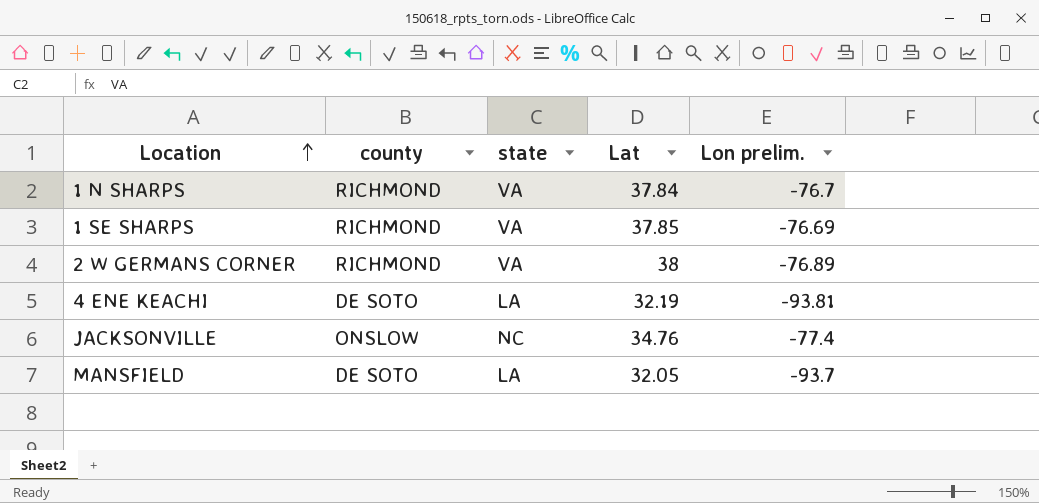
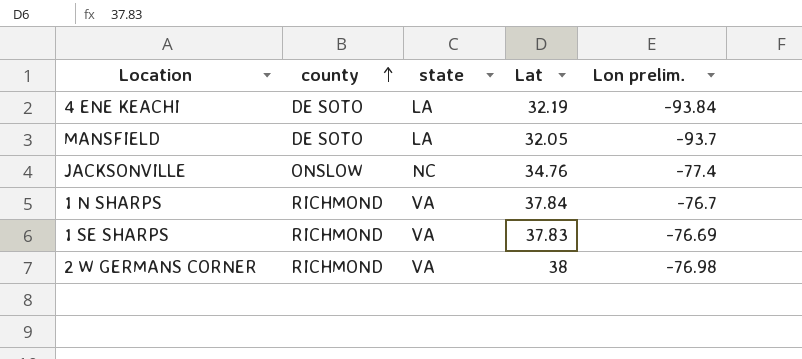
row order: Location ascending -> county ascending
4 ENE KEACHI | Lon prelim.: -93.81 -> -93.84
1 SE SHARPS | Lat: 37.85 -> 37.83
2 W GERMANS CORNER | Lon prelim.: -76.89 -> -76.98

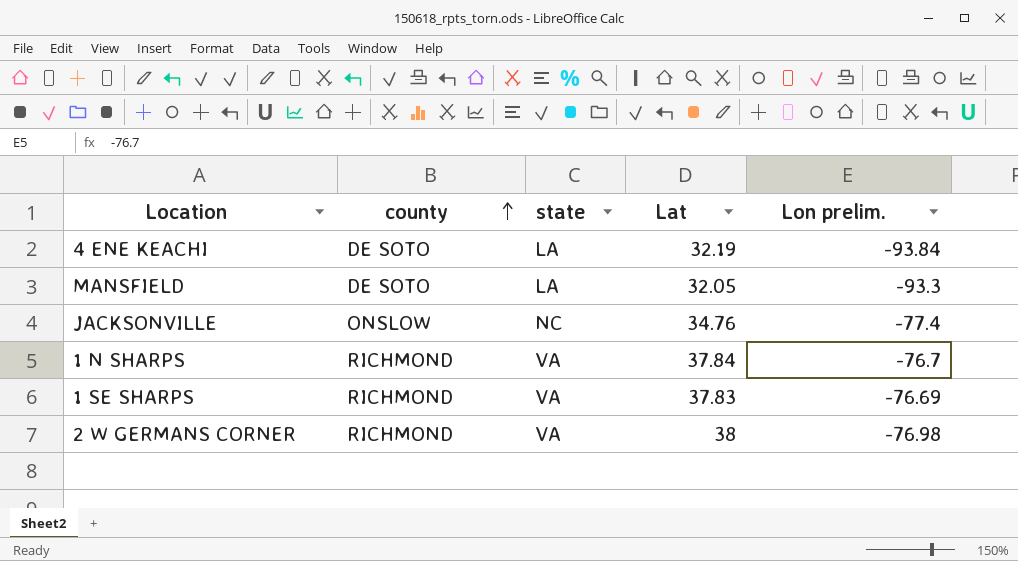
MANSFIELD | Lon prelim.: -93.7 -> -93.3

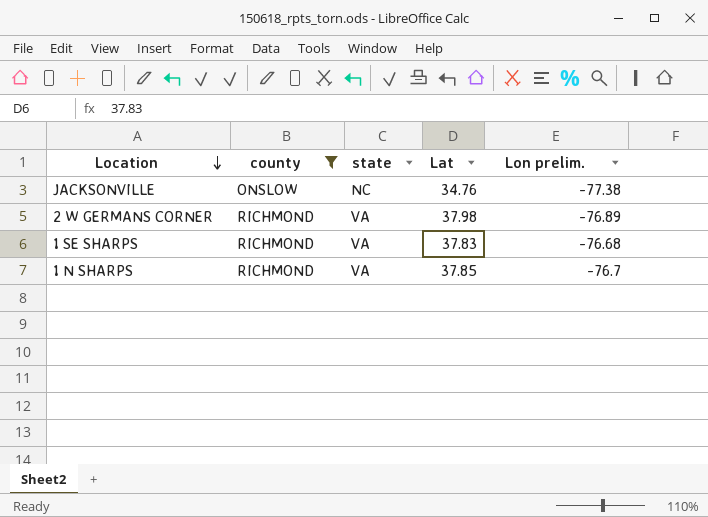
filter: none -> county != DE SOTO
row order: county ascending -> Location descending
JACKSONVILLE | Lon prelim.: -77.4 -> -77.38
2 W GERMANS CORNER | Lat: 38 -> 37.98
2 W GERMANS CORNER | Lon prelim.: -76.98 -> -76.89
1 SE SHARPS | Lon prelim.: -76.69 -> -76.68
1 N SHARPS | Lat: 37.84 -> 37.85

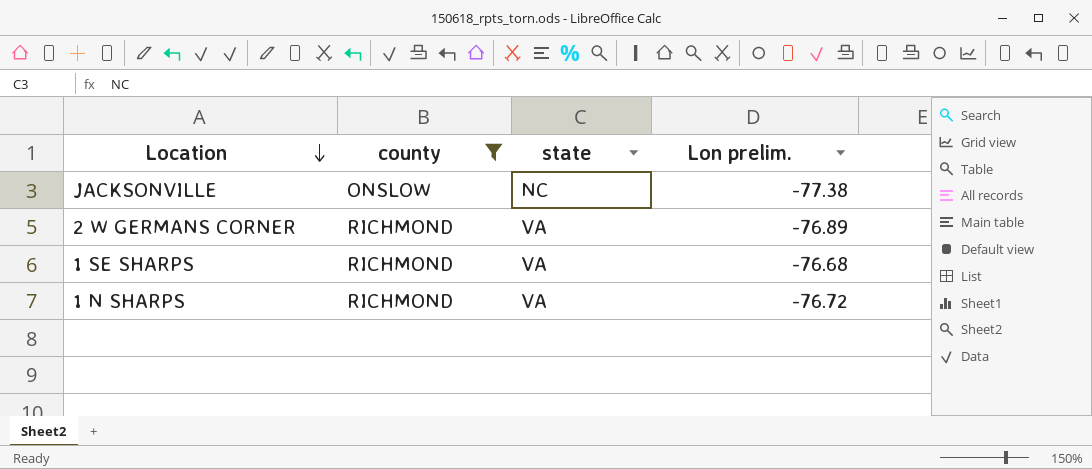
column Lat | position: 4 -> none
1 N SHARPS | Lon prelim.: -76.7 -> -76.72

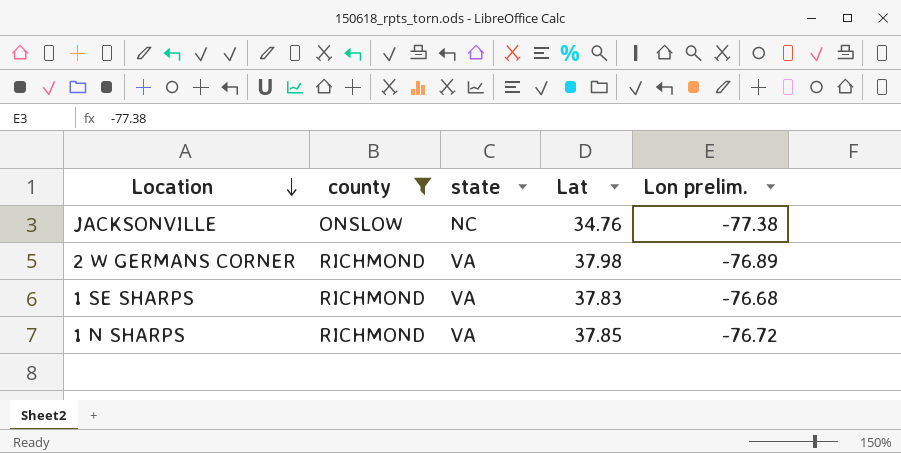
column Lat | position: none -> 4

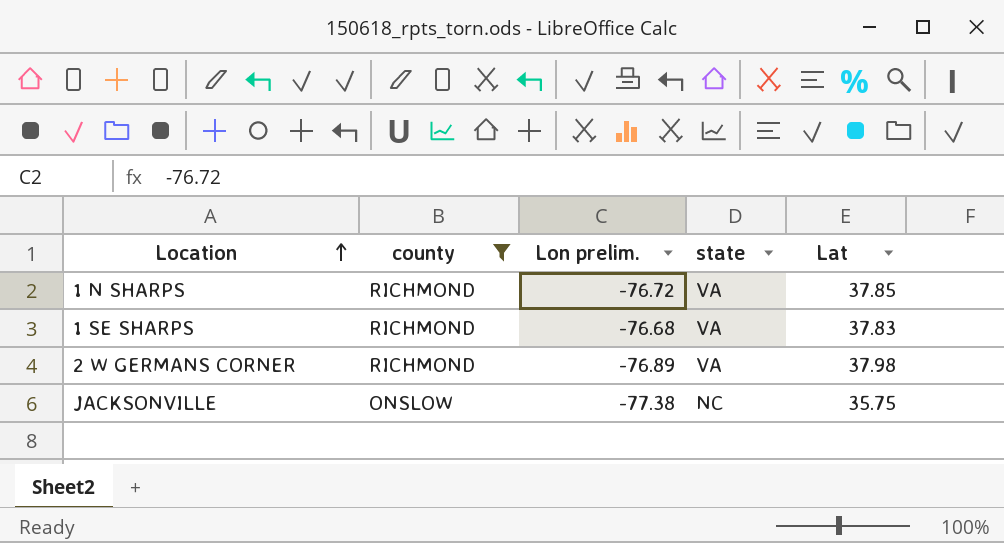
row order: Location descending -> Location ascending
column Lon prelim. | position: 5 -> 3
JACKSONVILLE | Lat: 34.76 -> 35.75

